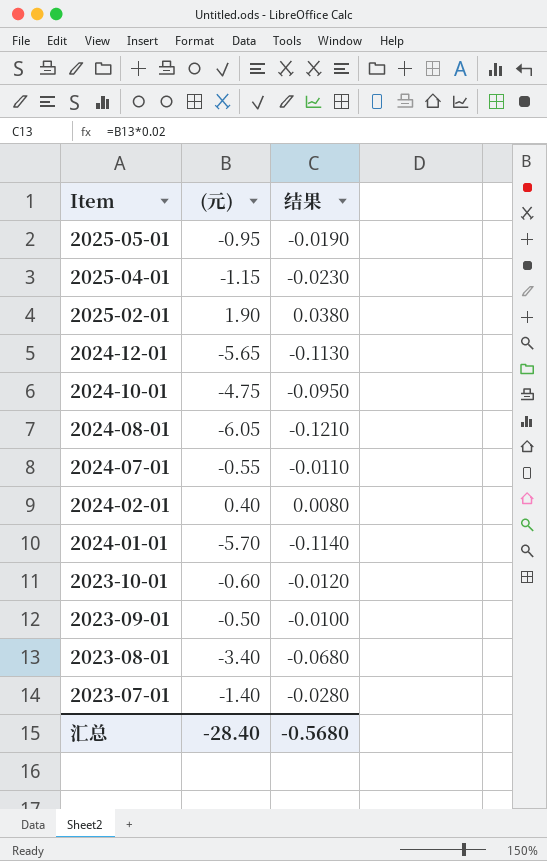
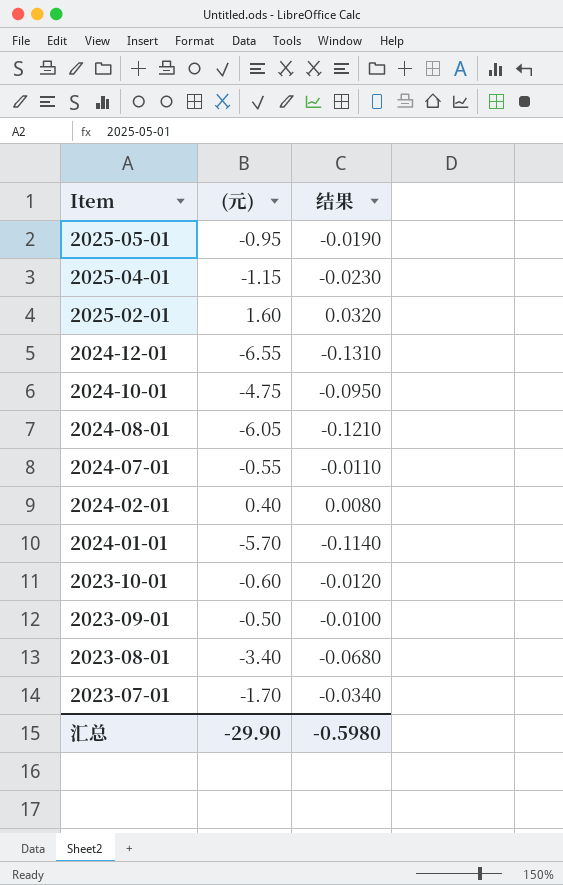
2025-02-01 | (元): 1.90 -> 1.60
2025-02-01 | 结果: 0.0380 -> 0.0320
2024-12-01 | (元): -5.65 -> -6.55
2024-12-01 | 结果: -0.1130 -> -0.1310
2023-07-01 | (元): -1.40 -> -1.70
2023-07-01 | 结果: -0.0280 -> -0.0340
汇总 | (元): -28.40 -> -29.90
汇总 | 结果: -0.5680 -> -0.5980

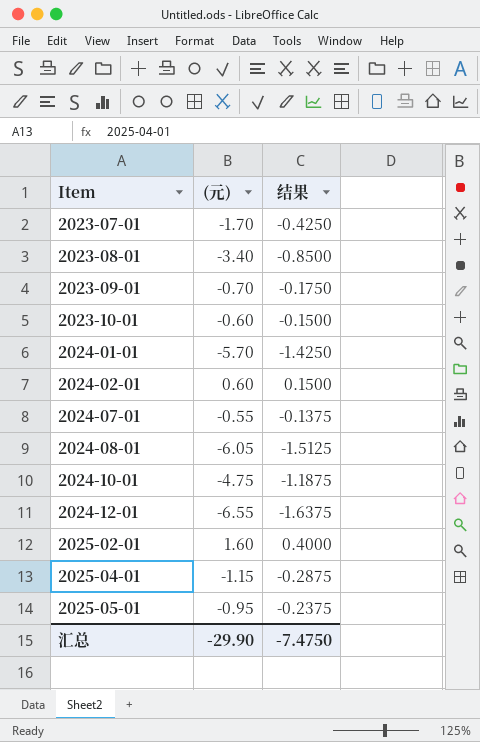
row order: Item descending -> Item ascending
column 结果 | formula: [(元)] * 0.02 -> [(元)] * 0.25
2023-09-01 | (元): -0.50 -> -0.70
2024-02-01 | (元): 0.40 -> 0.60
汇总 | 结果: -0.5980 -> -7.4750

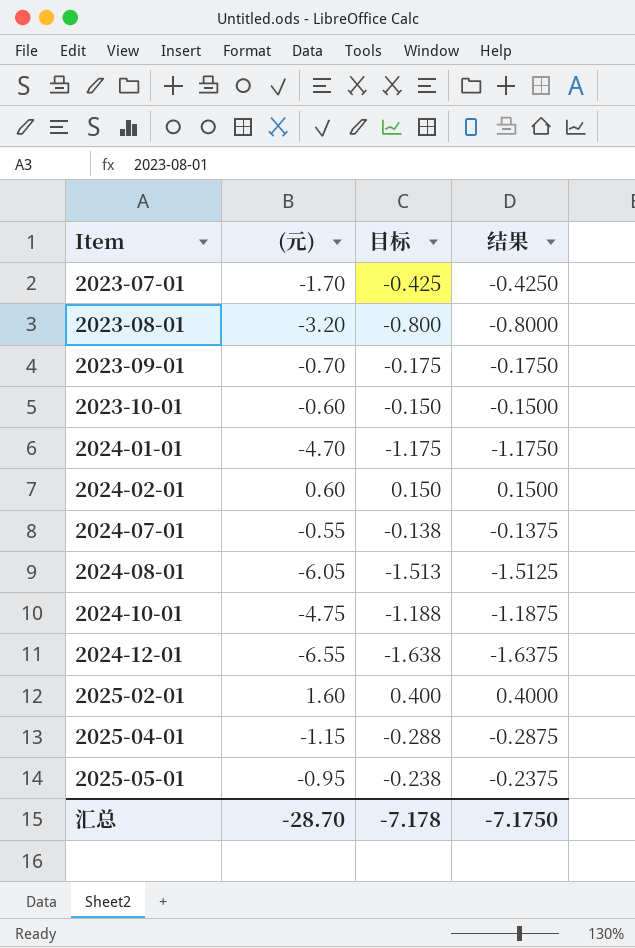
column 目标 | formula: none -> [(元)] * 0.25
2023-08-01 | (元): -3.40 -> -3.20
2023-08-01 | 结果: -0.8500 -> -0.8000
2024-01-01 | (元): -5.70 -> -4.70
2024-01-01 | 结果: -1.4250 -> -1.1750
汇总 | (元): -29.90 -> -28.70
汇总 | 结果: -7.4750 -> -7.1750

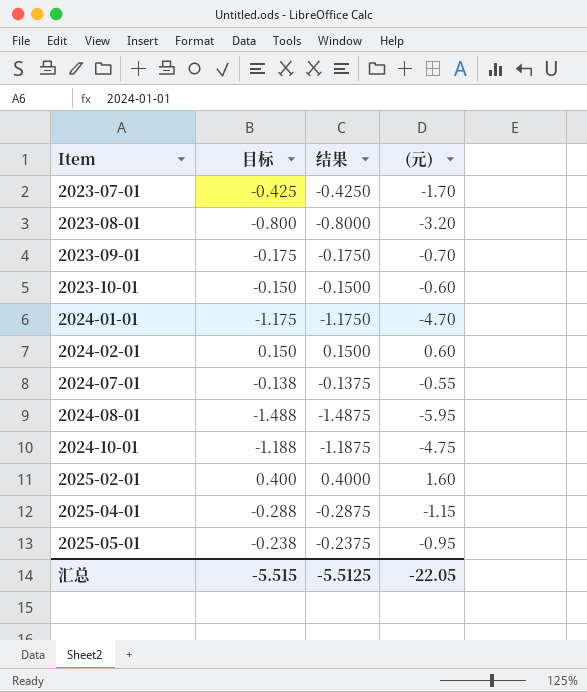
column (元) | position: 2 -> 4
row 2024-12-01: -6.55 | -1.638 | -1.6375 -> none
2024-08-01 | 目标: -1.513 -> -1.488
2024-08-01 | 结果: -1.5125 -> -1.4875
2024-08-01 | (元): -6.05 -> -5.95
汇总 | 目标: -7.178 -> -5.515
汇总 | 结果: -7.1750 -> -5.5125
汇总 | (元): -28.70 -> -22.05

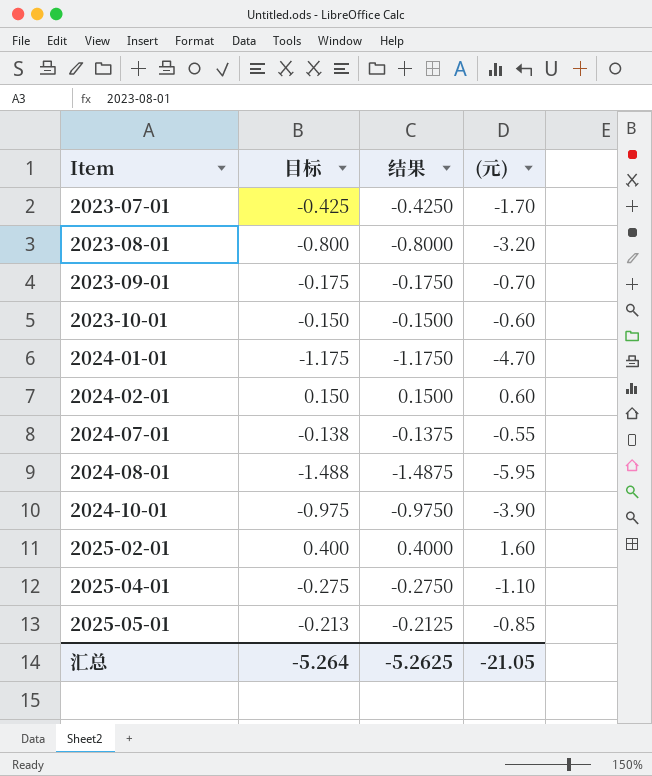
2024-10-01 | 目标: -1.188 -> -0.975
2024-10-01 | 结果: -1.1875 -> -0.9750
2024-10-01 | (元): -4.75 -> -3.90
2025-04-01 | 目标: -0.288 -> -0.275
2025-04-01 | 结果: -0.2875 -> -0.2750
2025-04-01 | (元): -1.15 -> -1.10
2025-05-01 | 目标: -0.238 -> -0.213
2025-05-01 | 结果: -0.2375 -> -0.2125
2025-05-01 | (元): -0.95 -> -0.85
汇总 | 目标: -5.515 -> -5.264
汇总 | 结果: -5.5125 -> -5.2625
汇总 | (元): -22.05 -> -21.05

